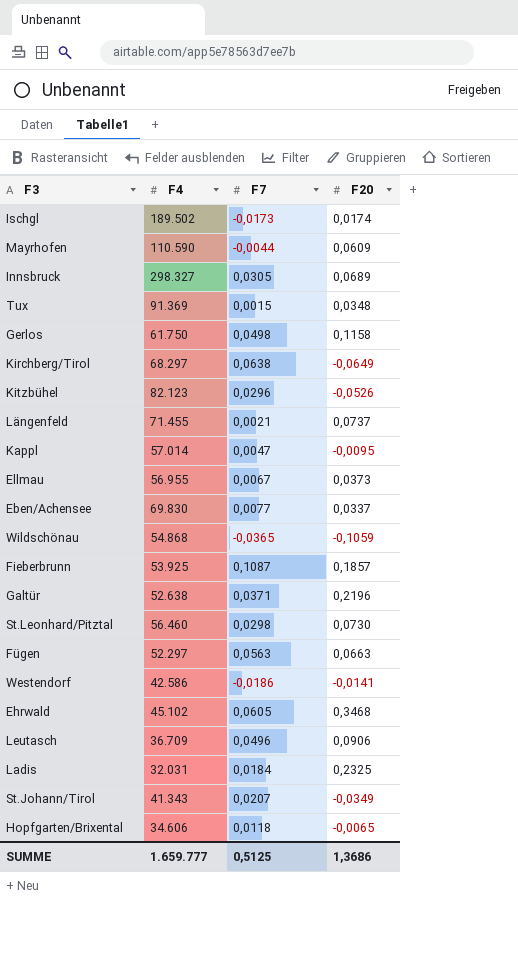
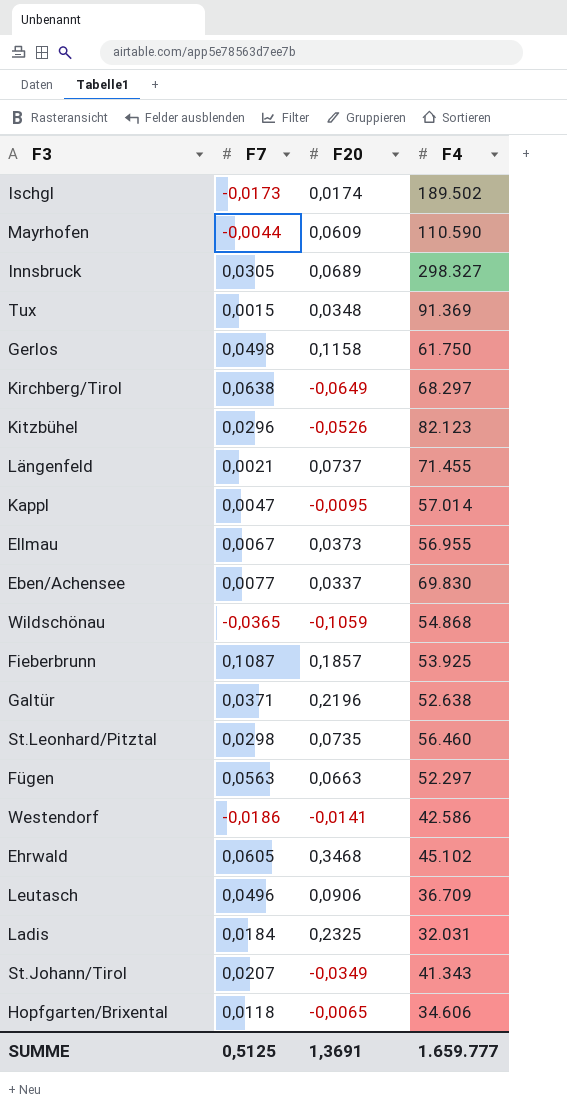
column F4 | position: 2 -> 4
St.Leonhard/Pitztal | F20: 0,0730 -> 0,0735
SUMME | F20: 1,3686 -> 1,3691

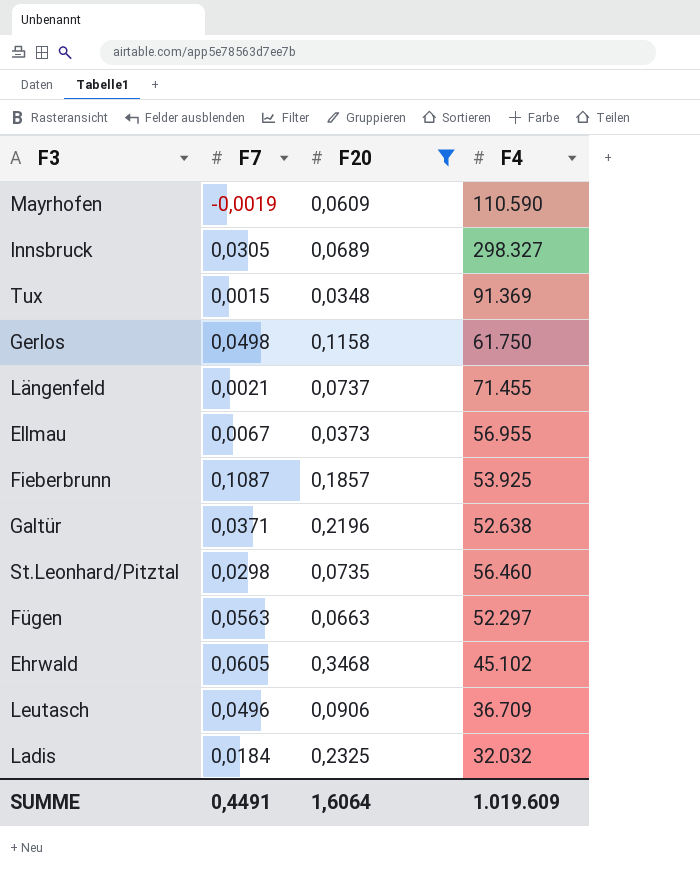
filter: none -> F20 >= 0,0348
Mayrhofen | F7: -0,0044 -> -0,0019
Ladis | F4: 32.031 -> 32.032
SUMME | F7: 0,5125 -> 0,4491
SUMME | F20: 1,3691 -> 1,6064
SUMME | F4: 1.659.777 -> 1.019.609

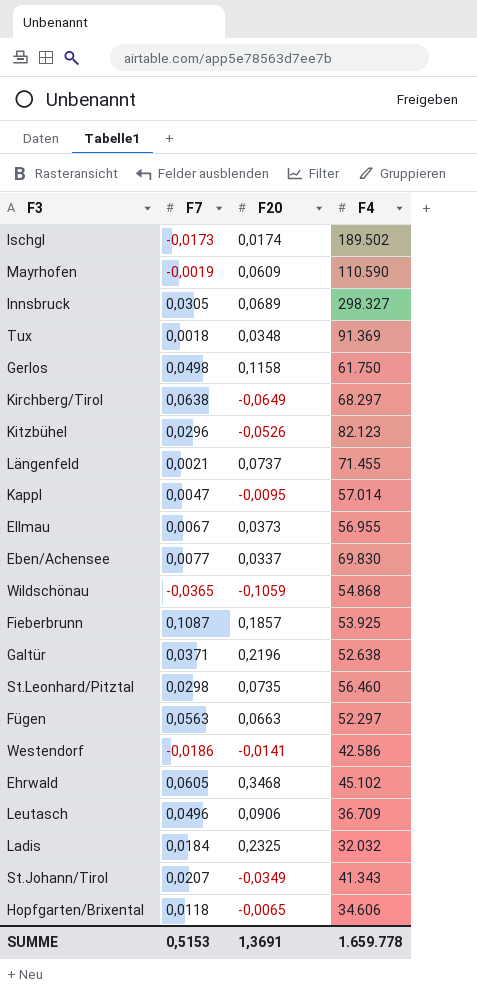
filter: F20 >= 0,0348 -> none
Tux | F7: 0,0015 -> 0,0018
SUMME | F7: 0,4491 -> 0,5153
SUMME | F20: 1,6064 -> 1,3691
SUMME | F4: 1.019.609 -> 1.659.778

